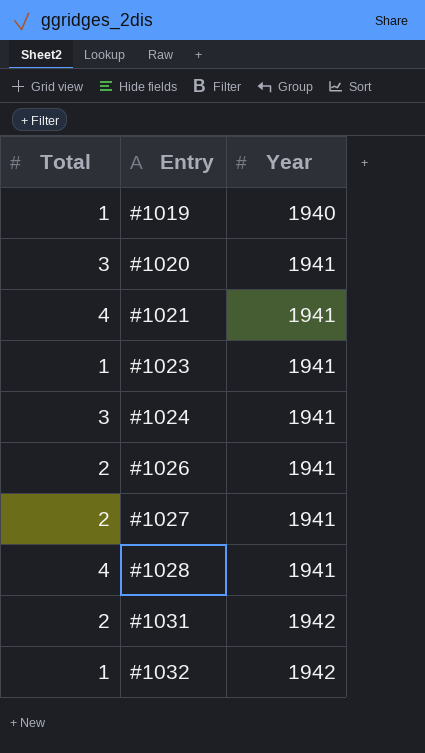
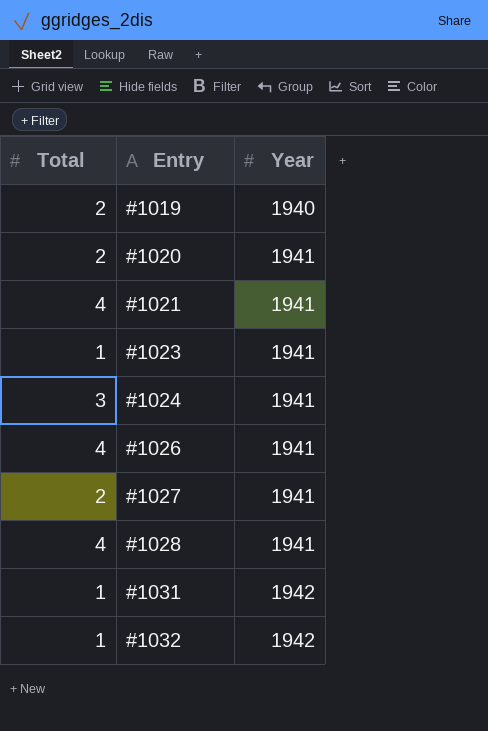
#1019 | Total: 1 -> 2
#1020 | Total: 3 -> 2
#1026 | Total: 2 -> 4
#1031 | Total: 2 -> 1

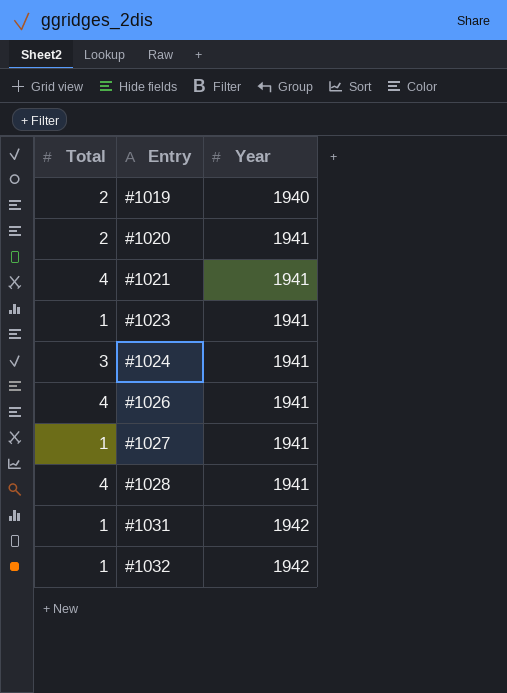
#1027 | Total: 2 -> 1

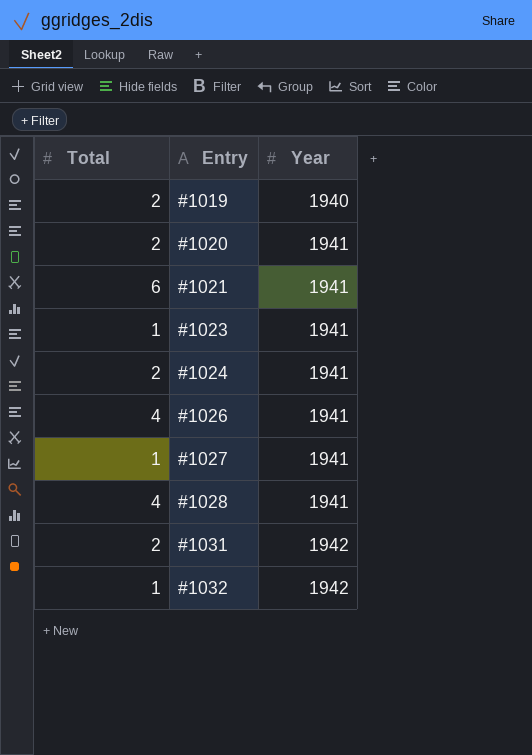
#1021 | Total: 4 -> 6
#1024 | Total: 3 -> 2
#1031 | Total: 1 -> 2

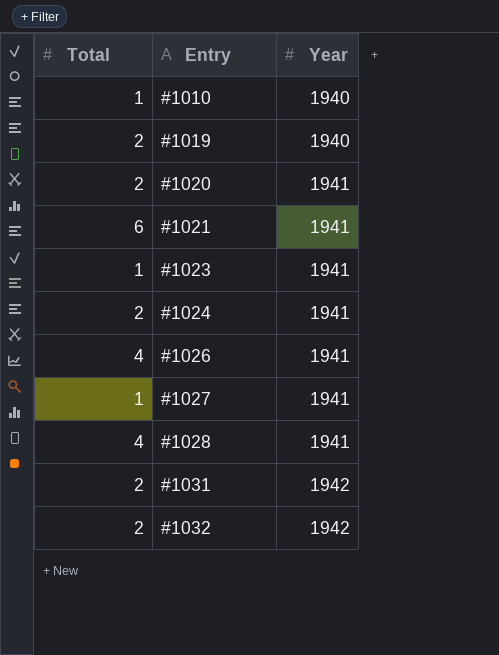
row #1010: none -> 1 | 1940
#1032 | Total: 1 -> 2

